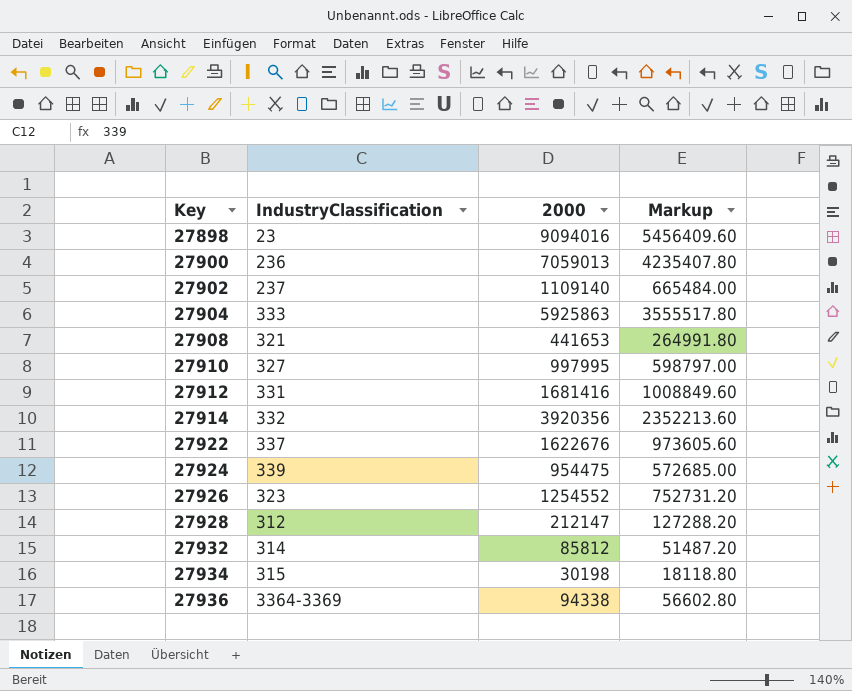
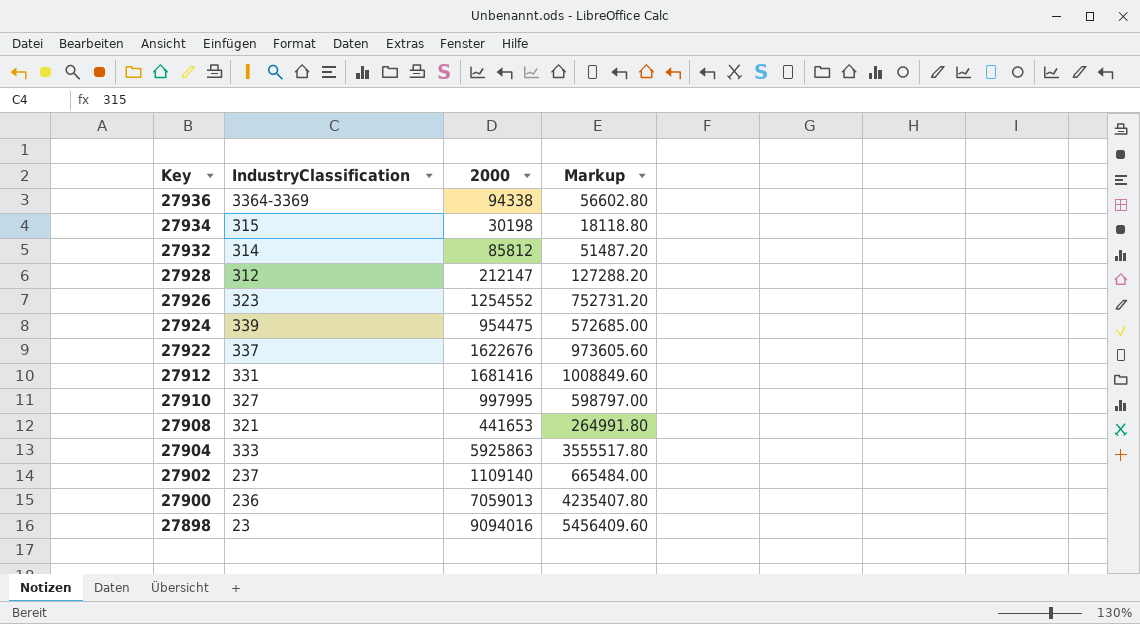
row order: Key ascending -> Key descending
row 27914: 332 | 3920356 | 2352213.60 -> none

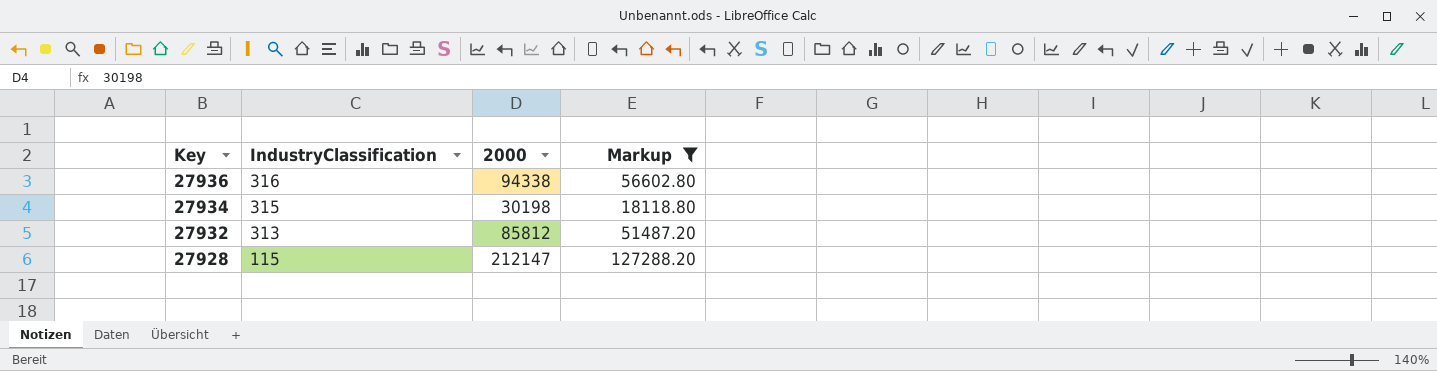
filter: none -> Markup <= 127288.20
27936 | IndustryClassification: 3364-3369 -> 316
27932 | IndustryClassification: 314 -> 313
27928 | IndustryClassification: 312 -> 115

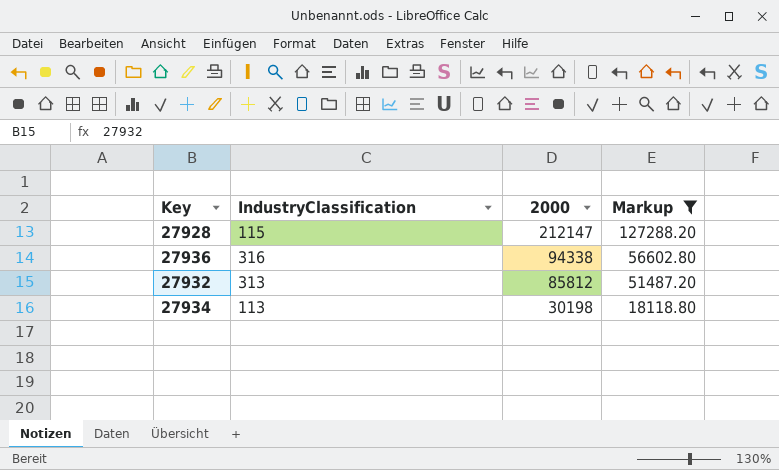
row order: Key descending -> 2000 descending
27934 | IndustryClassification: 315 -> 113

